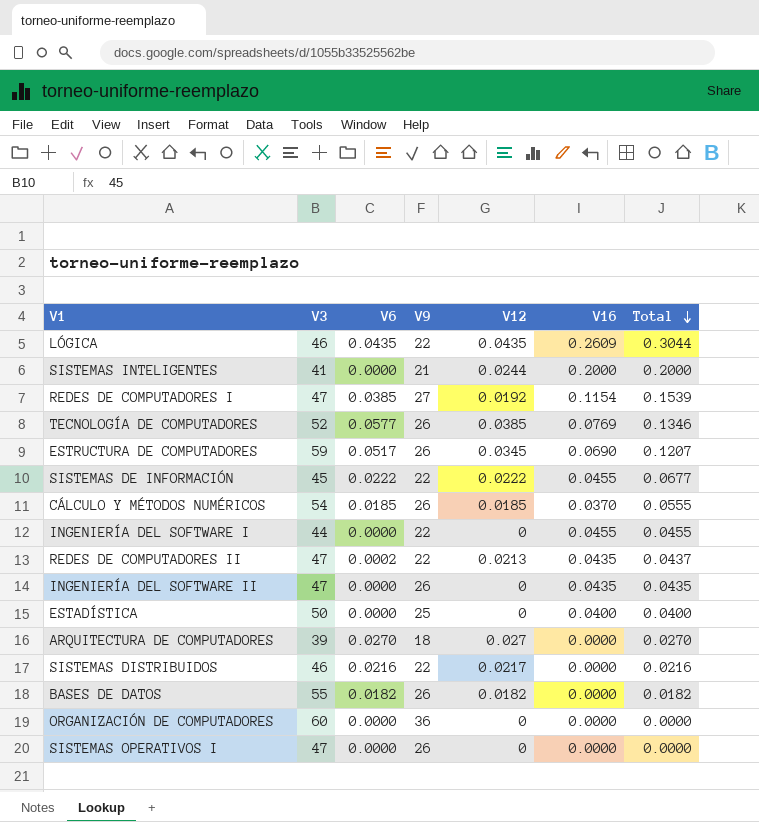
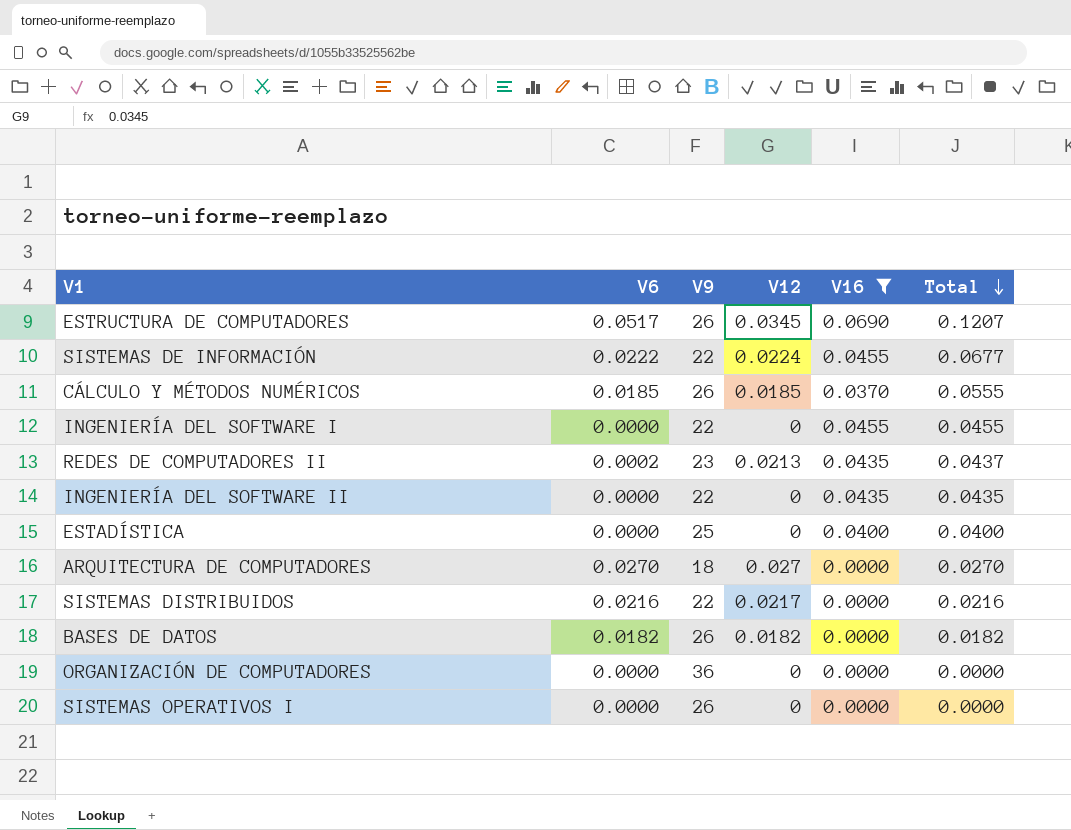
filter: none -> V16 <= 0.0690
column V3 | position: 2 -> none
SISTEMAS DE INFORMACIÓN | V12: 0.0222 -> 0.0224
REDES DE COMPUTADORES II | V9: 22 -> 23
INGENIERÍA DEL SOFTWARE II | V9: 26 -> 22

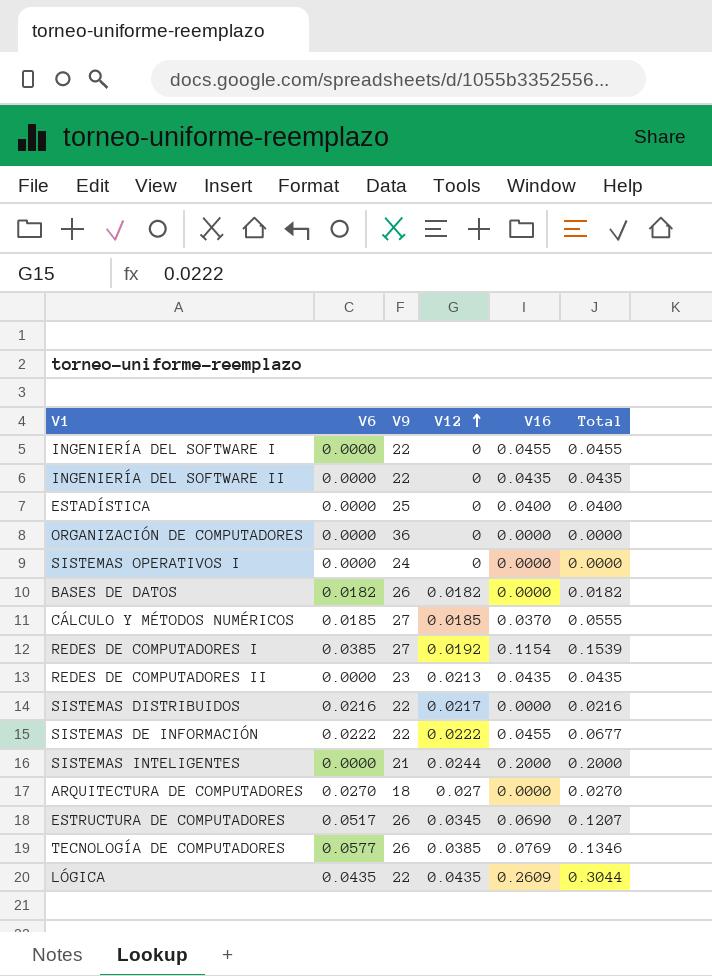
filter: V16 <= 0.0690 -> none
row order: Total descending -> V12 ascending
SISTEMAS OPERATIVOS I | V9: 26 -> 24
CÁLCULO Y MÉTODOS NUMÉRICOS | V9: 26 -> 27
REDES DE COMPUTADORES II | V6: 0.0002 -> 0.0000
REDES DE COMPUTADORES II | Total: 0.0437 -> 0.0435
SISTEMAS DE INFORMACIÓN | V12: 0.0224 -> 0.0222

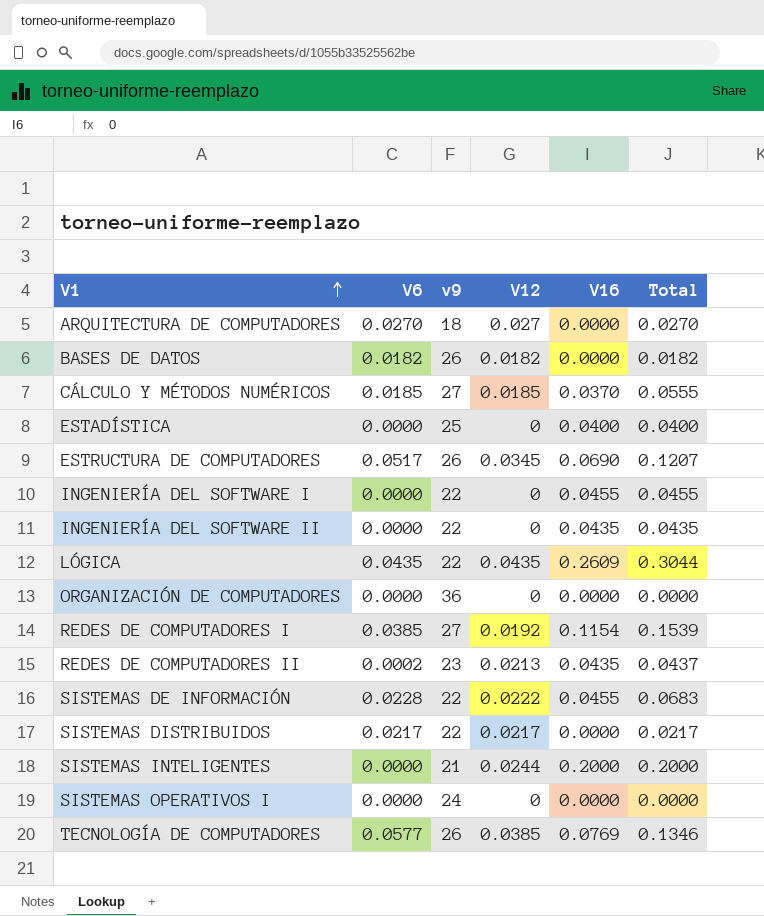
row order: V12 ascending -> V1 ascending
column name: V9 -> v9
REDES DE COMPUTADORES II | V6: 0.0000 -> 0.0002
REDES DE COMPUTADORES II | Total: 0.0435 -> 0.0437
SISTEMAS DE INFORMACIÓN | V6: 0.0222 -> 0.0228
SISTEMAS DE INFORMACIÓN | Total: 0.0677 -> 0.0683
SISTEMAS DISTRIBUIDOS | V6: 0.0216 -> 0.0217
SISTEMAS DISTRIBUIDOS | Total: 0.0216 -> 0.0217

